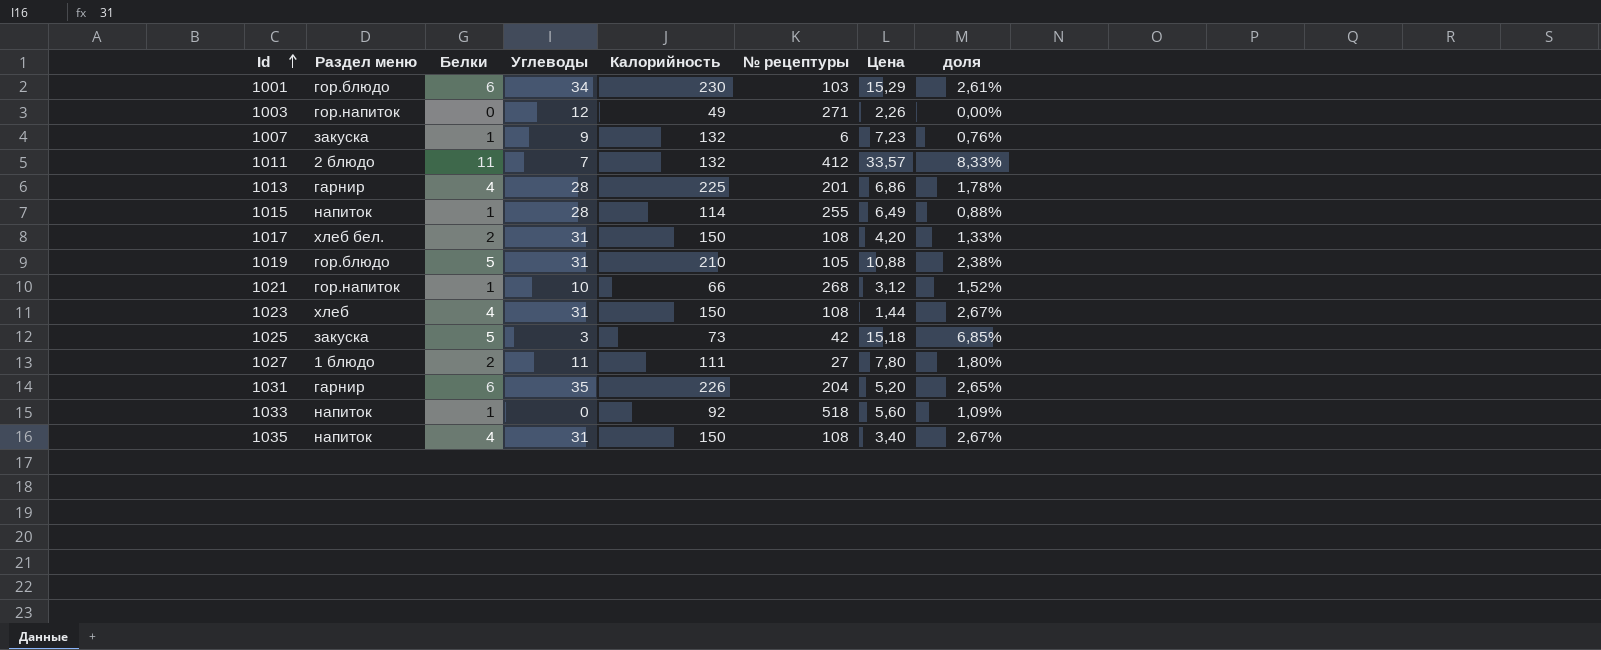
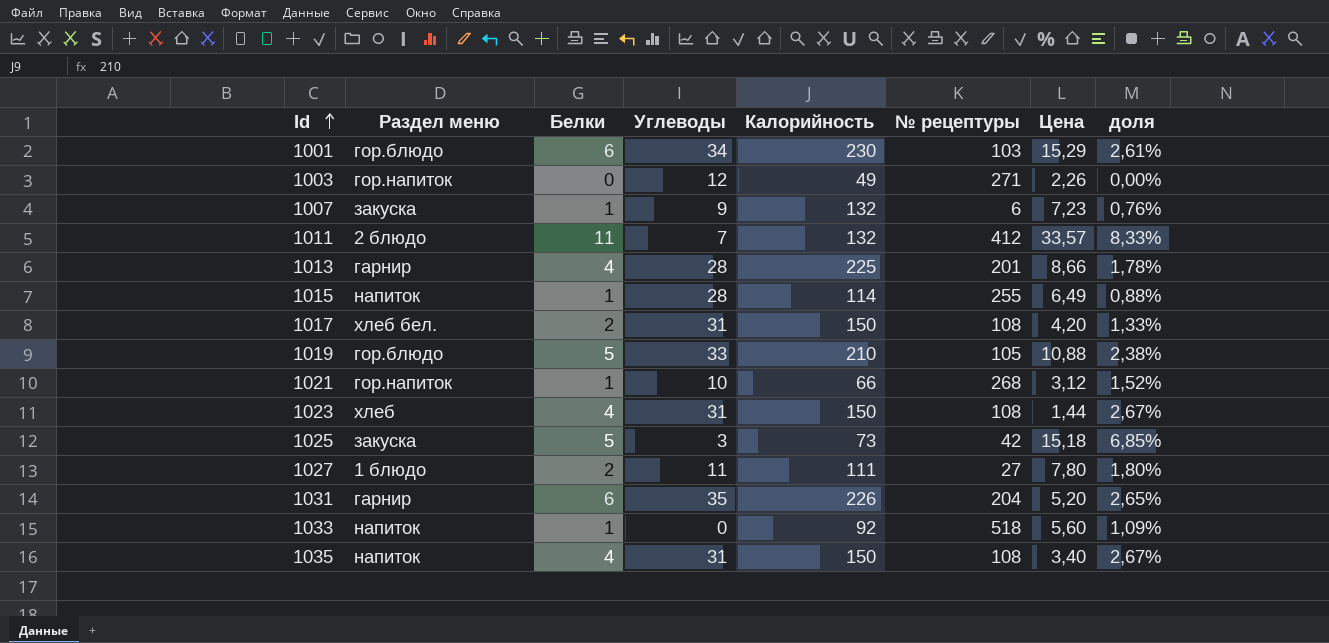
1013 | Цена: 6,86 -> 8,66
1019 | Углеводы: 31 -> 33

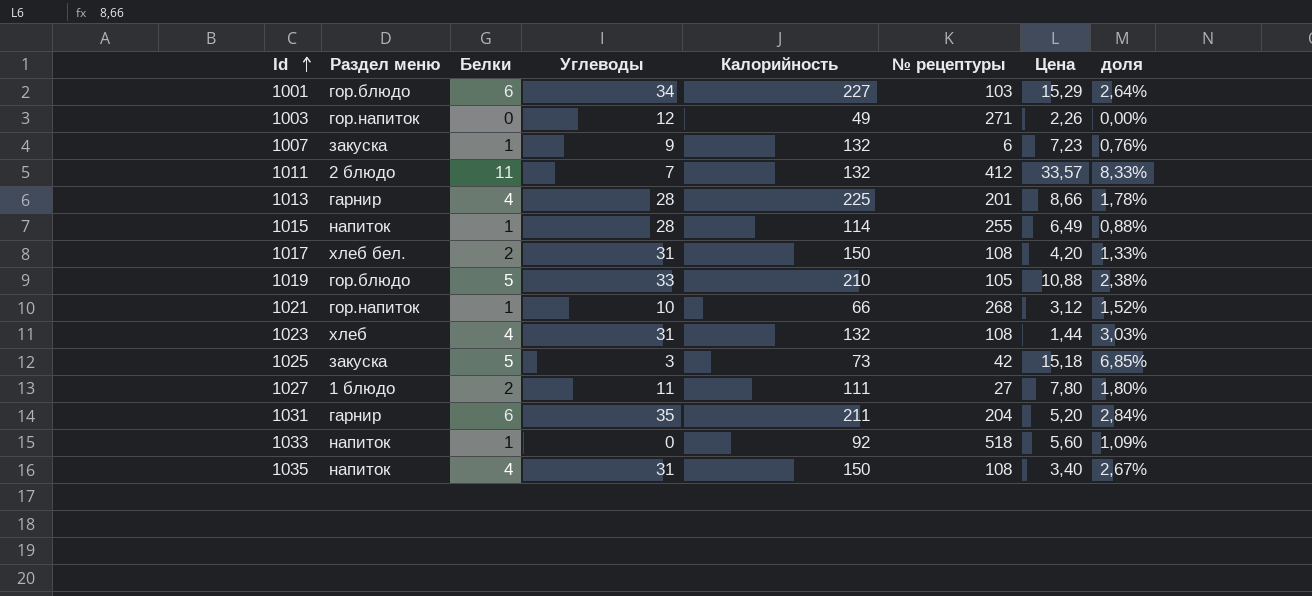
1001 | Калорийность: 230 -> 227
1001 | доля: 2,61% -> 2,64%
1023 | Калорийность: 150 -> 132
1023 | доля: 2,67% -> 3,03%
1031 | Калорийность: 226 -> 211
1031 | доля: 2,65% -> 2,84%

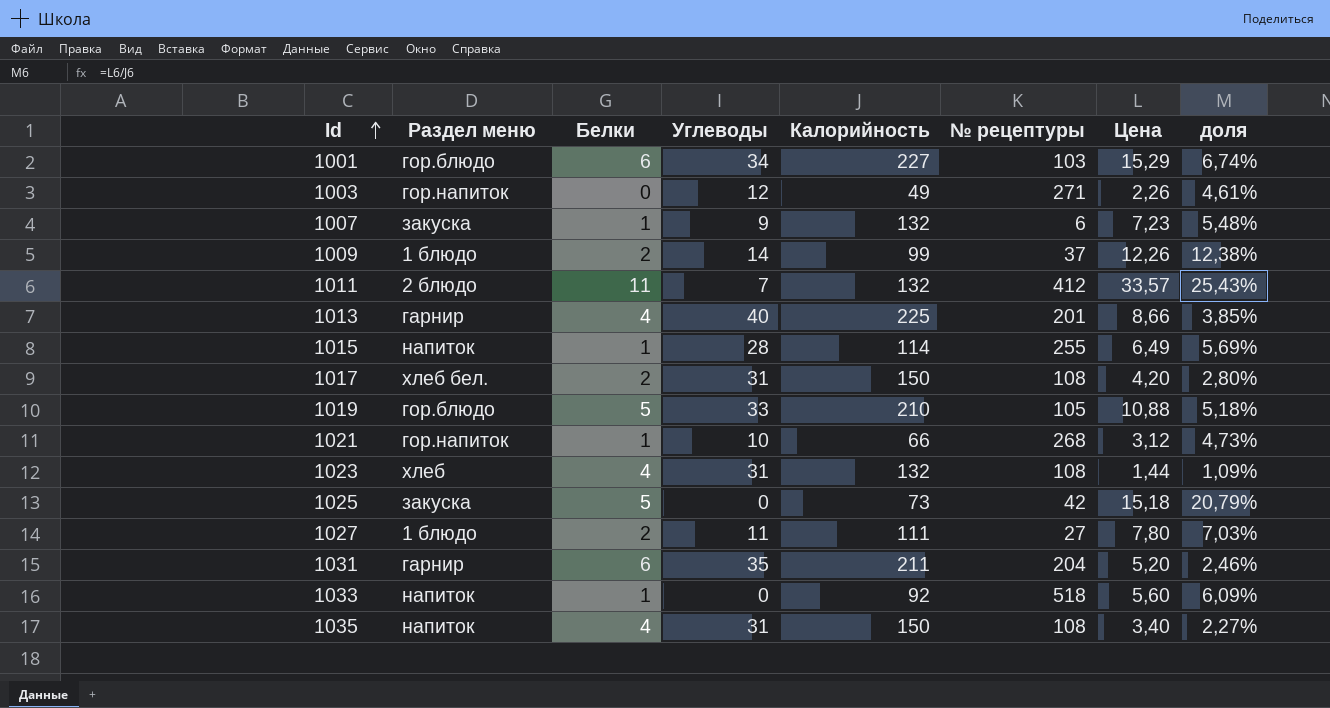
column доля | formula: [Белки] / [Калорийность] -> [Цена] / [Калорийность]
row 1009: none -> 1 блюдо | 2 | 14 | 99 | 37 | 12,26 | 12,38%
1013 | Углеводы: 28 -> 40
1025 | Углеводы: 3 -> 0

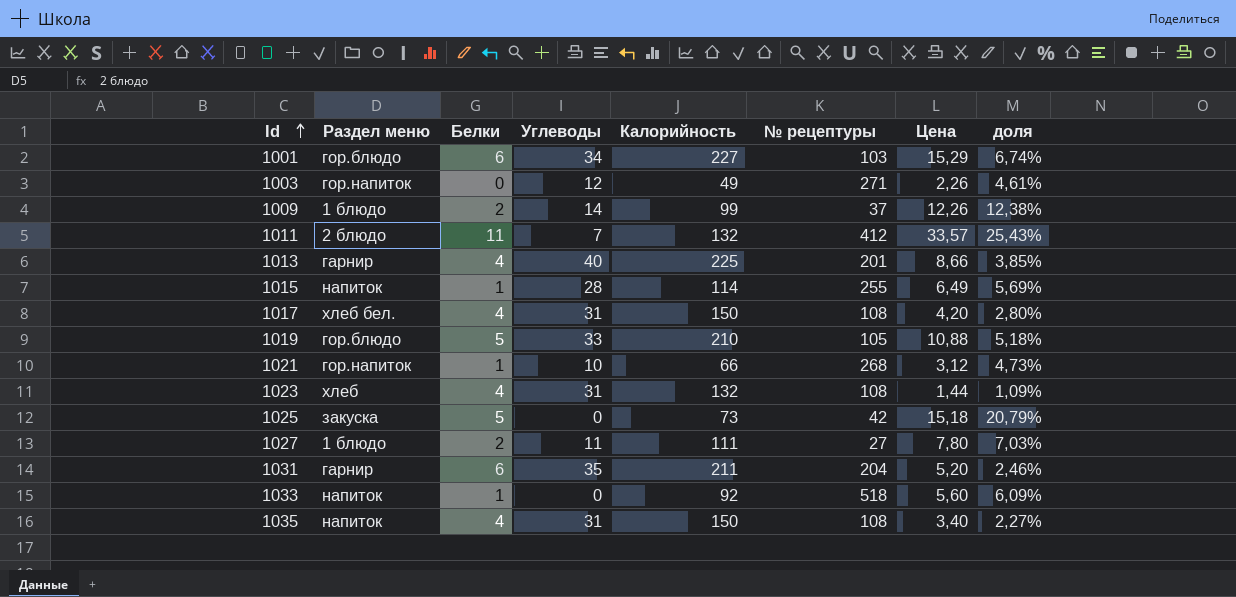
row 1007: закуска | 1 | 9 | 132 | 6 | 7,23 | 5,48% -> none
1017 | Белки: 2 -> 4

